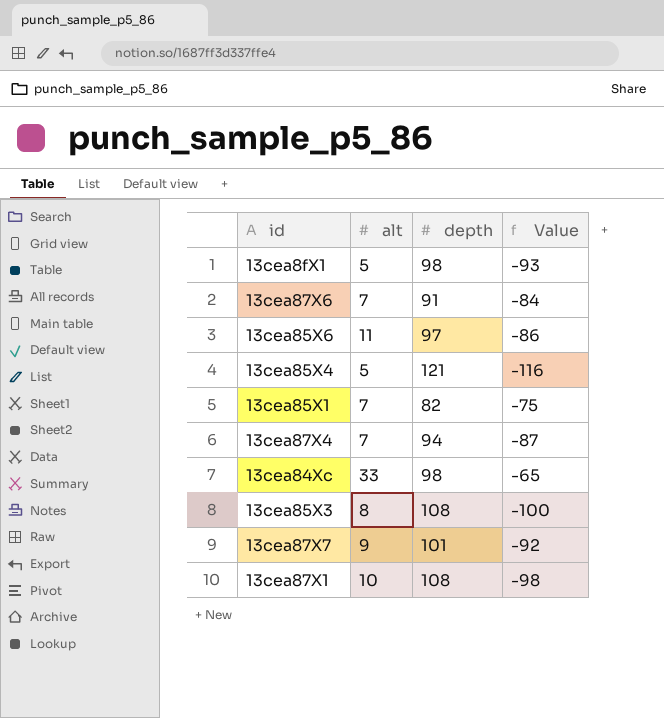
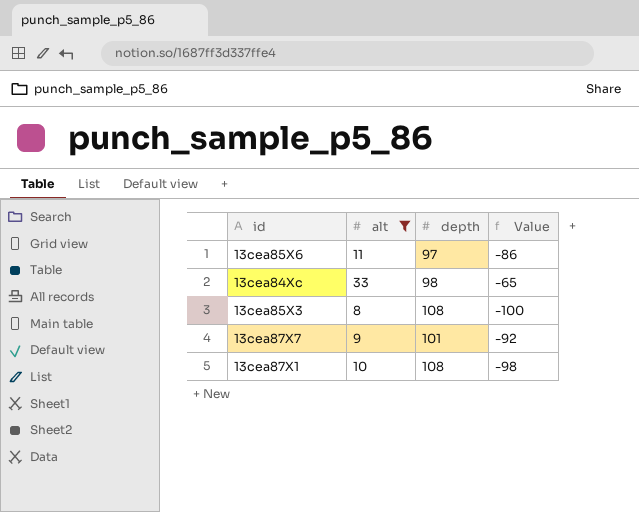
filter: none -> alt >= 8

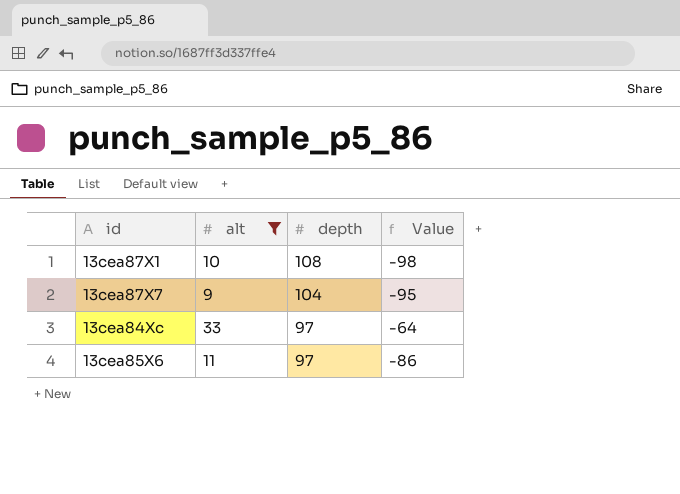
row order: none -> depth descending
row 13cea85X3: 8 | 108 | -100 -> none
13cea87X7 | depth: 101 -> 104
13cea87X7 | Value: -92 -> -95
13cea84Xc | depth: 98 -> 97
13cea84Xc | Value: -65 -> -64

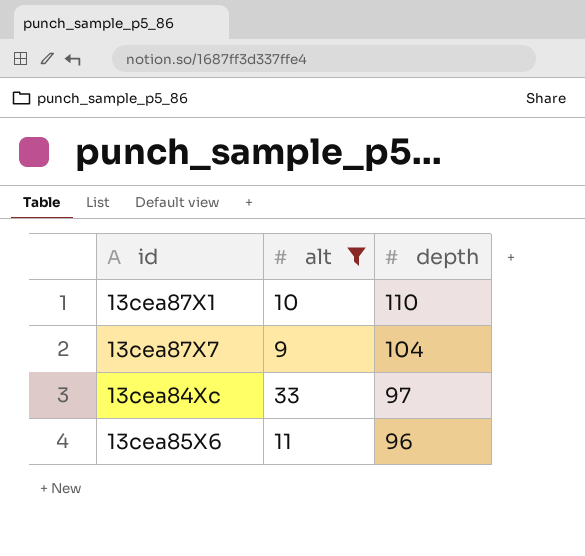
column Value | formula: [alt] - [depth] -> none
13cea87X1 | depth: 108 -> 110
13cea85X6 | depth: 97 -> 96

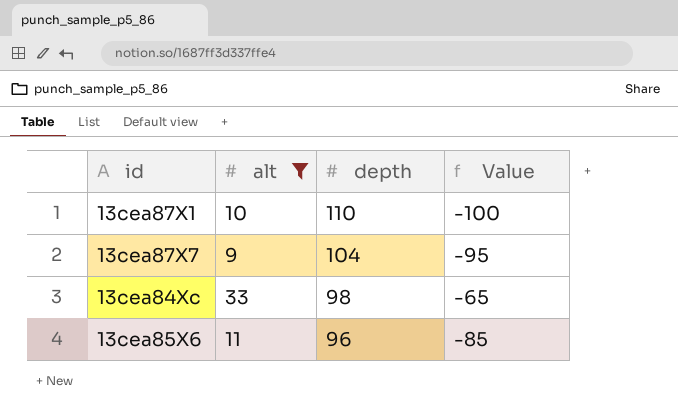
column Value | formula: none -> [alt] - [depth]
13cea84Xc | depth: 97 -> 98

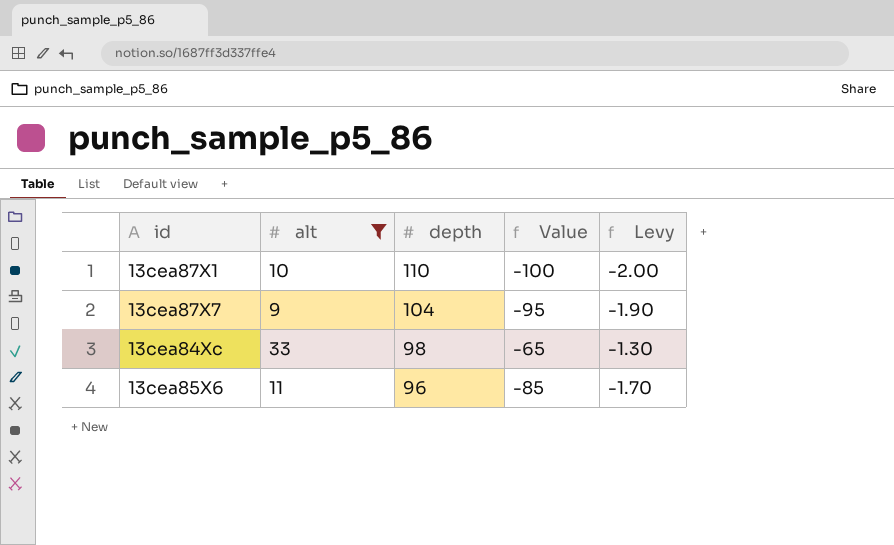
column Levy | formula: none -> [Value] * 0.02

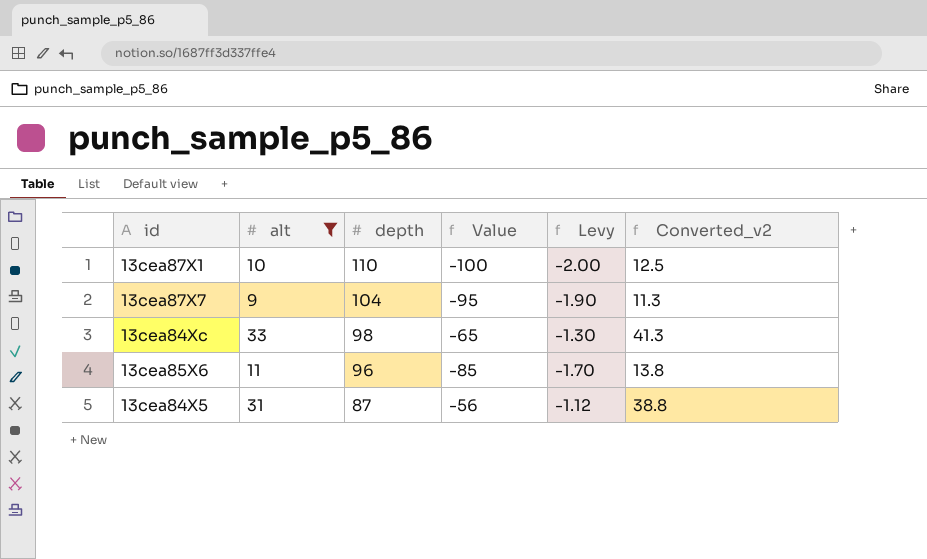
column Converted_v2 | formula: none -> [alt] * 1.25
row 13cea84X5: none -> 31 | 87 | -56 | -1.12 | 38.8

